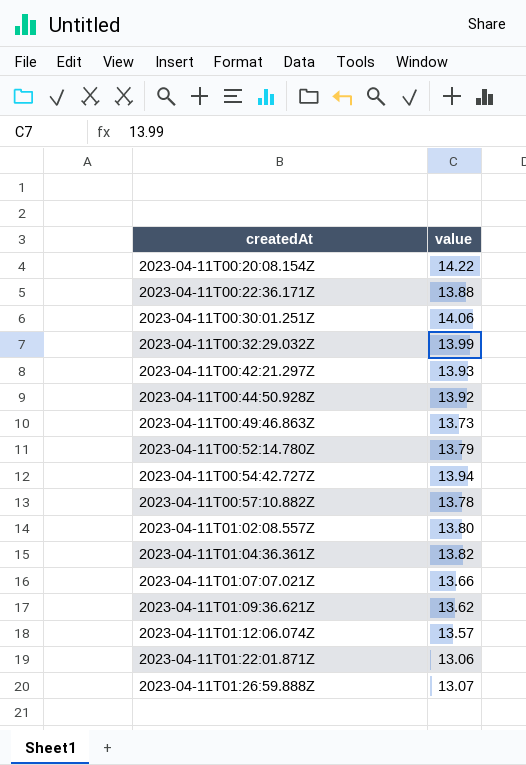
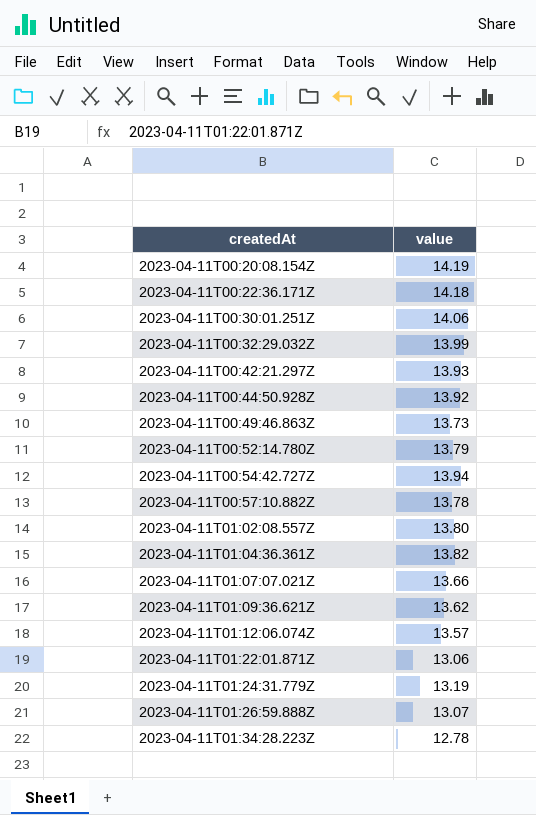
2023-04-11T00:20:08.154Z | value: 14.22 -> 14.19
2023-04-11T00:22:36.171Z | value: 13.88 -> 14.18
row 2023-04-11T01:24:31.779Z: none -> 13.19
row 2023-04-11T01:34:28.223Z: none -> 12.78

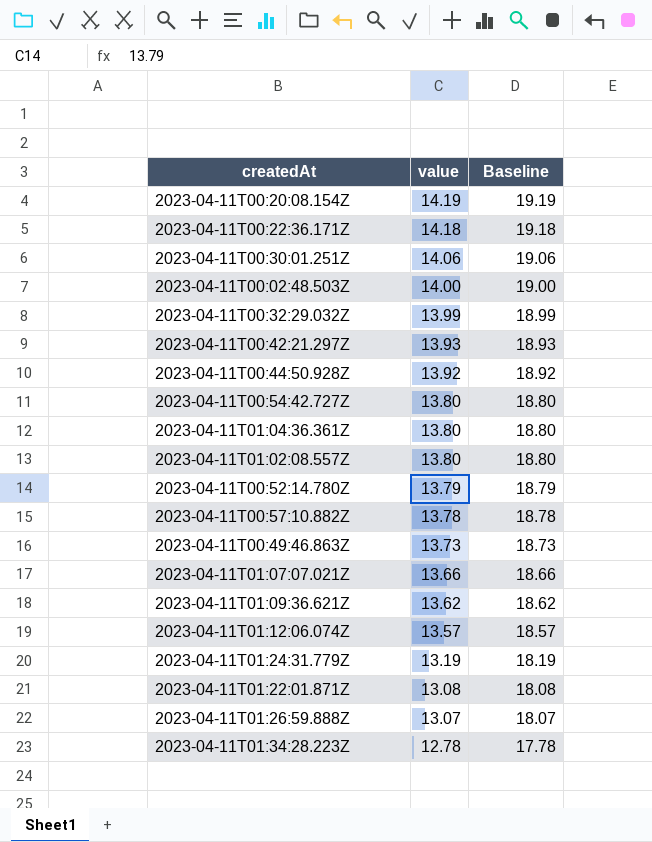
row order: createdAt ascending -> value descending
column Baseline | formula: none -> [value] + 5
row 2023-04-11T00:02:48.503Z: none -> 14.00 | 19.00
2023-04-11T00:54:42.727Z | value: 13.94 -> 13.80
2023-04-11T01:04:36.361Z | value: 13.82 -> 13.80
2023-04-11T01:22:01.871Z | value: 13.06 -> 13.08

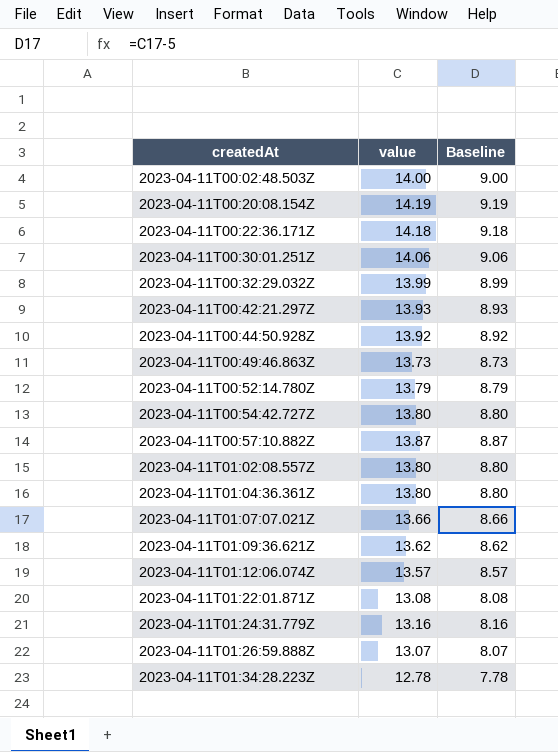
row order: value descending -> createdAt ascending
column Baseline | formula: [value] + 5 -> [value] - 5
2023-04-11T00:57:10.882Z | value: 13.78 -> 13.87
2023-04-11T01:24:31.779Z | value: 13.19 -> 13.16

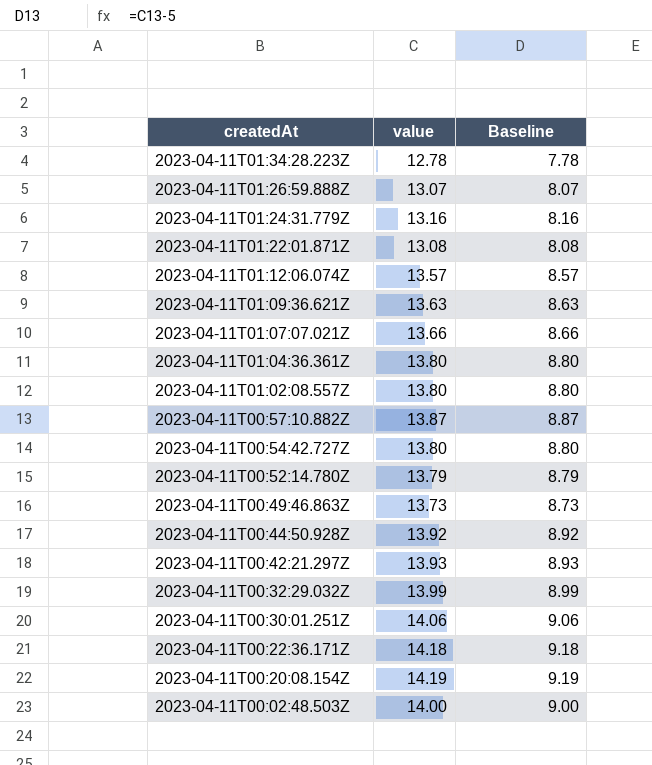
row order: createdAt ascending -> createdAt descending
2023-04-11T01:09:36.621Z | value: 13.62 -> 13.63
2023-04-11T01:09:36.621Z | Baseline: 8.62 -> 8.63

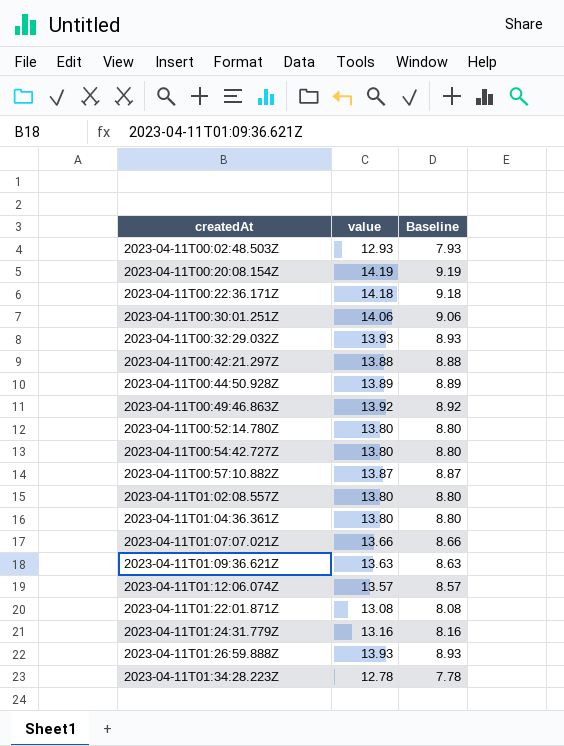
row order: createdAt descending -> createdAt ascending
2023-04-11T00:02:48.503Z | value: 14.00 -> 12.93
2023-04-11T00:02:48.503Z | Baseline: 9.00 -> 7.93
2023-04-11T00:32:29.032Z | value: 13.99 -> 13.93
2023-04-11T00:32:29.032Z | Baseline: 8.99 -> 8.93
2023-04-11T00:42:21.297Z | value: 13.93 -> 13.88
2023-04-11T00:42:21.297Z | Baseline: 8.93 -> 8.88
2023-04-11T00:44:50.928Z | value: 13.92 -> 13.89
2023-04-11T00:44:50.928Z | Baseline: 8.92 -> 8.89
2023-04-11T00:49:46.863Z | value: 13.73 -> 13.92
2023-04-11T00:49:46.863Z | Baseline: 8.73 -> 8.92
2023-04-11T00:52:14.780Z | value: 13.79 -> 13.80
2023-04-11T00:52:14.780Z | Baseline: 8.79 -> 8.80
2023-04-11T01:26:59.888Z | value: 13.07 -> 13.93
2023-04-11T01:26:59.888Z | Baseline: 8.07 -> 8.93

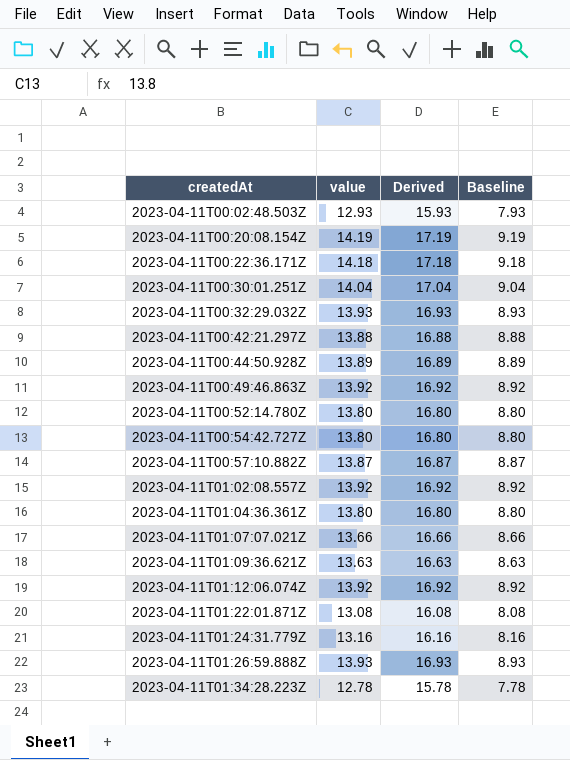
column Derived | formula: none -> [value] + 3
2023-04-11T00:30:01.251Z | value: 14.06 -> 14.04
2023-04-11T00:30:01.251Z | Baseline: 9.06 -> 9.04
2023-04-11T01:02:08.557Z | value: 13.80 -> 13.92
2023-04-11T01:02:08.557Z | Baseline: 8.80 -> 8.92
2023-04-11T01:12:06.074Z | value: 13.57 -> 13.92
2023-04-11T01:12:06.074Z | Baseline: 8.57 -> 8.92

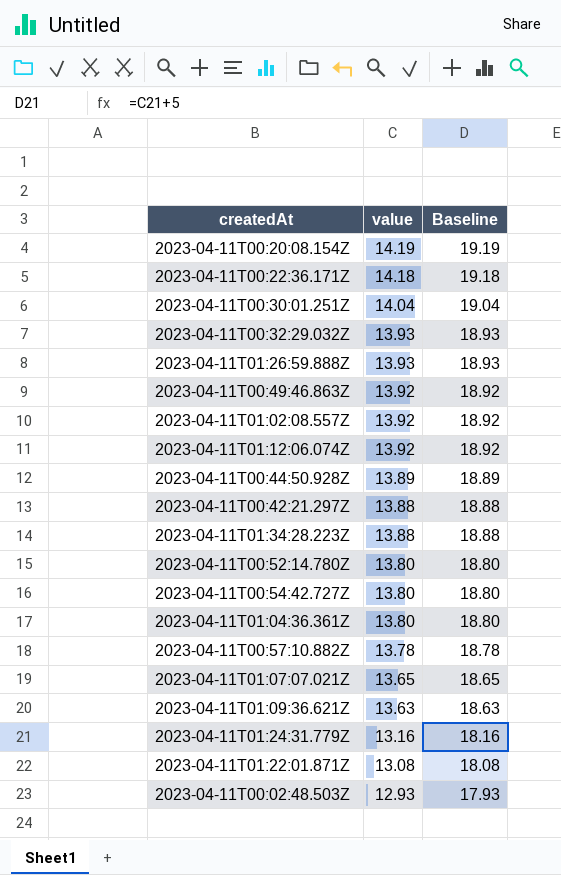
row order: createdAt ascending -> value descending
column Derived | formula: [value] + 3 -> none
column Baseline | formula: [value] - 5 -> [value] + 5
2023-04-11T01:34:28.223Z | value: 12.78 -> 13.88
2023-04-11T00:57:10.882Z | value: 13.87 -> 13.78
2023-04-11T01:07:07.021Z | value: 13.66 -> 13.65

